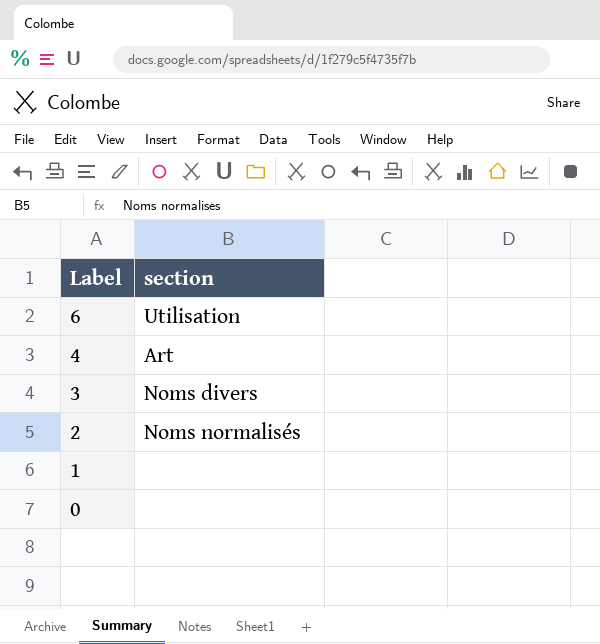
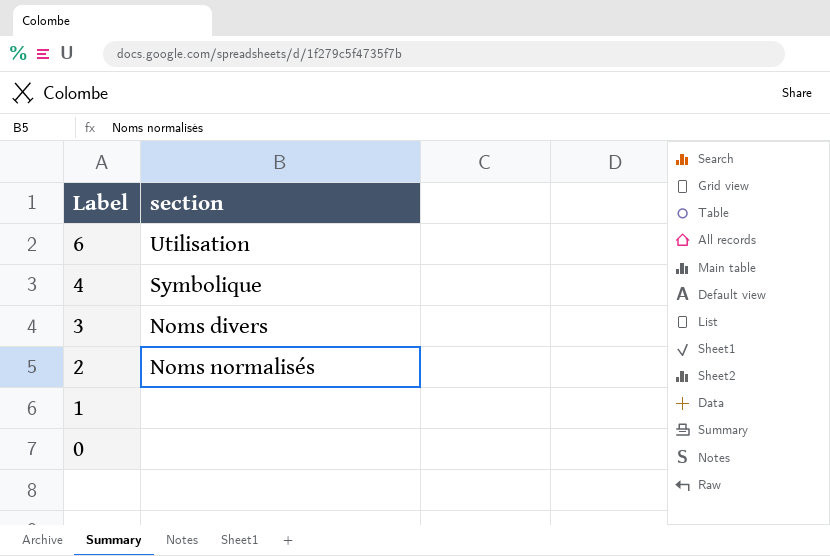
4 | section: Art -> Symbolique

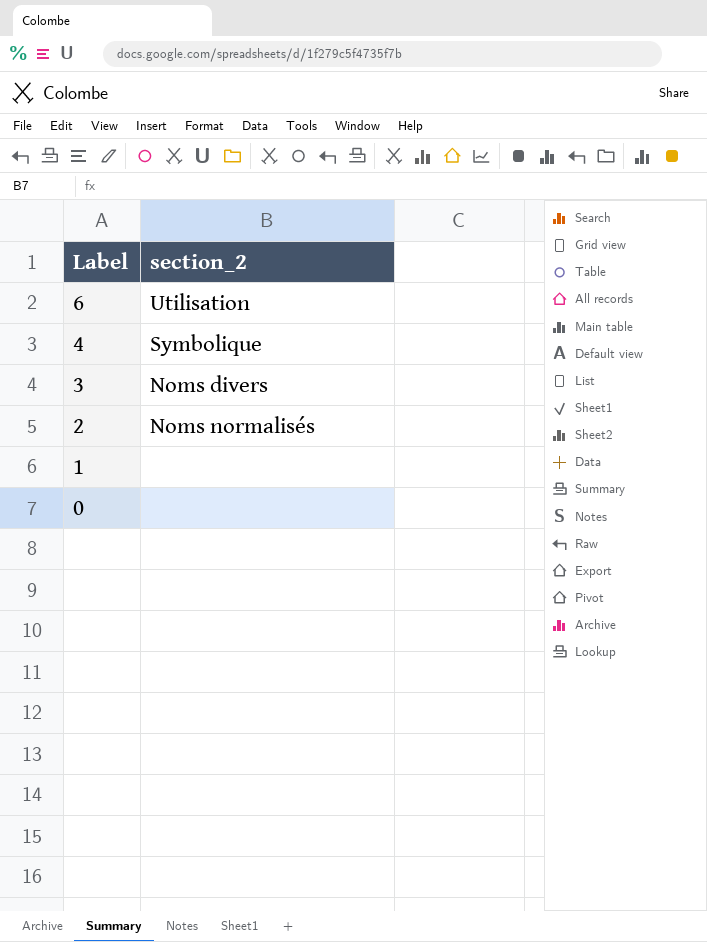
column name: section -> section_2

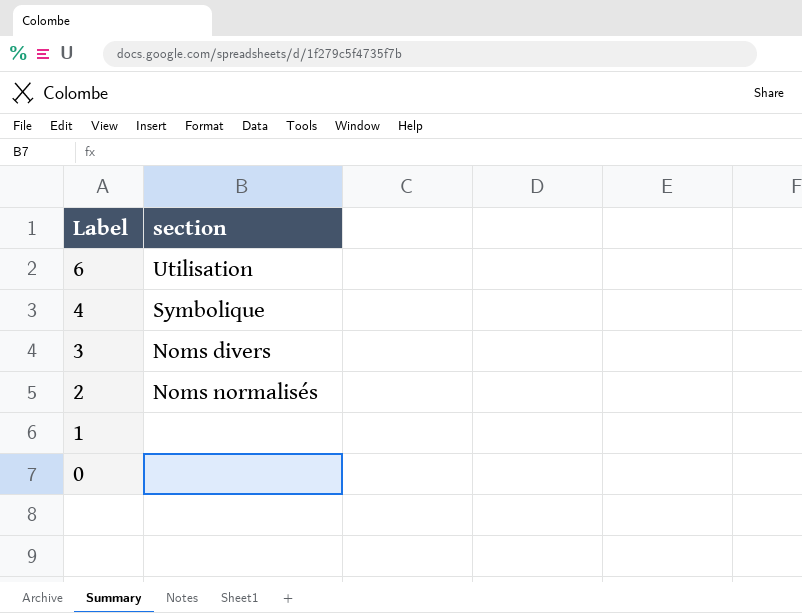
column name: section_2 -> section

